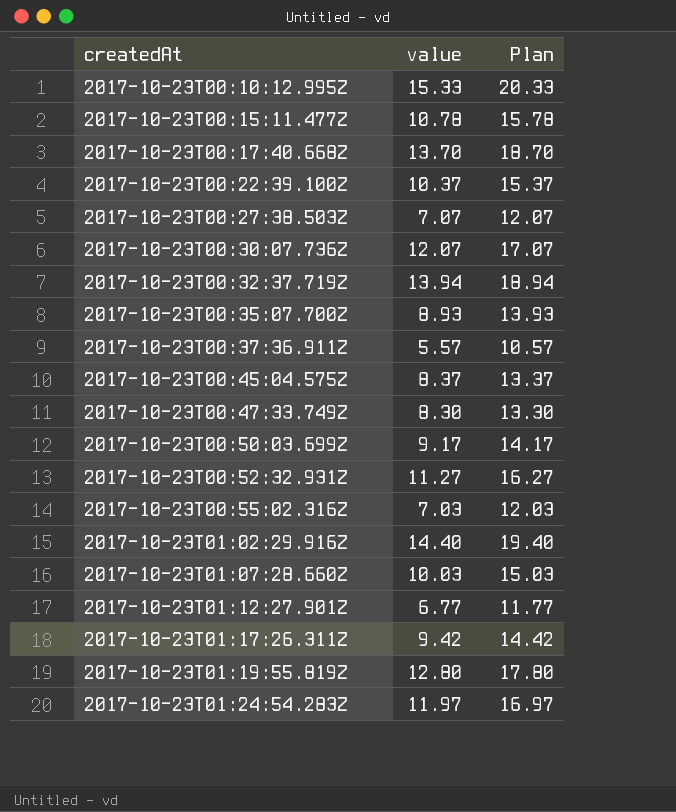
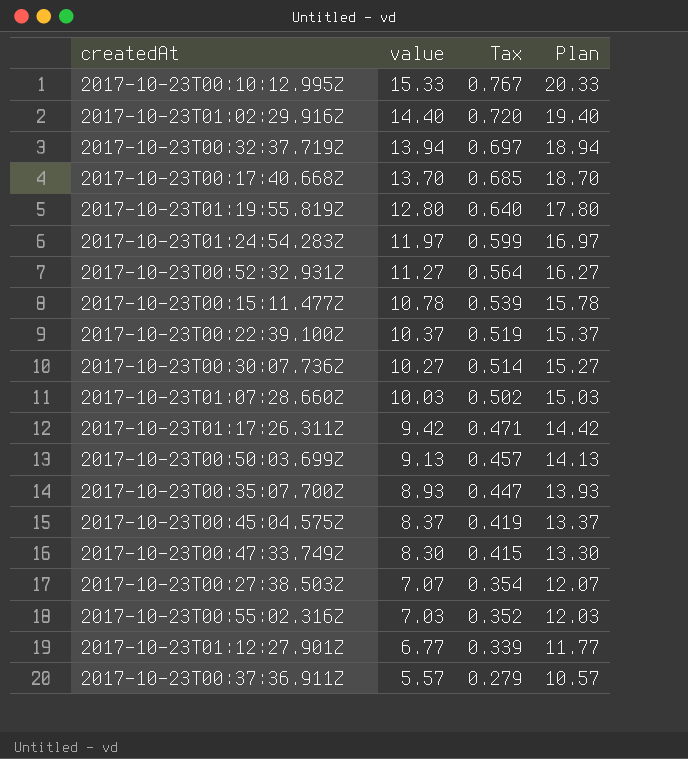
row order: createdAt ascending -> value descending
column Tax | formula: none -> [value] * 0.05
2017-10-23T00:30:07.736Z | value: 12.07 -> 10.27
2017-10-23T00:30:07.736Z | Plan: 17.07 -> 15.27
2017-10-23T00:50:03.699Z | value: 9.17 -> 9.13
2017-10-23T00:50:03.699Z | Plan: 14.17 -> 14.13

